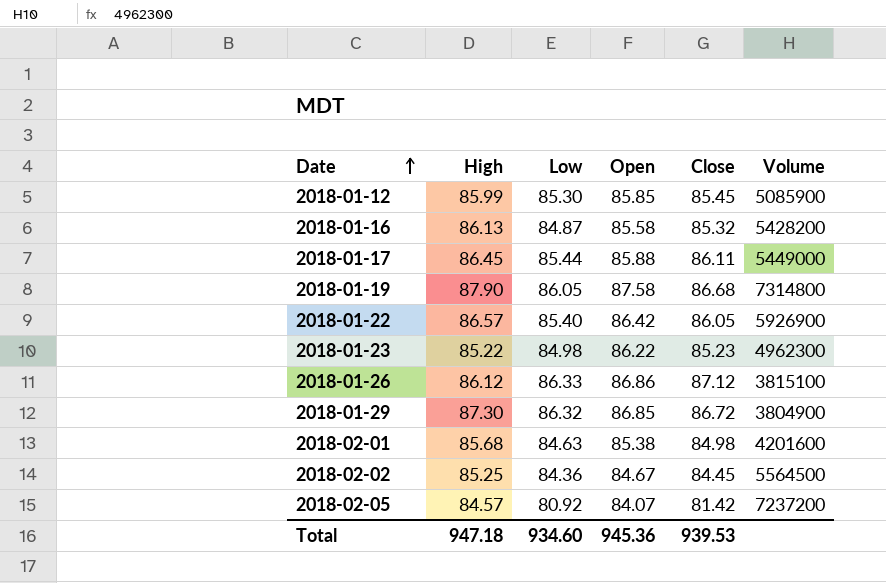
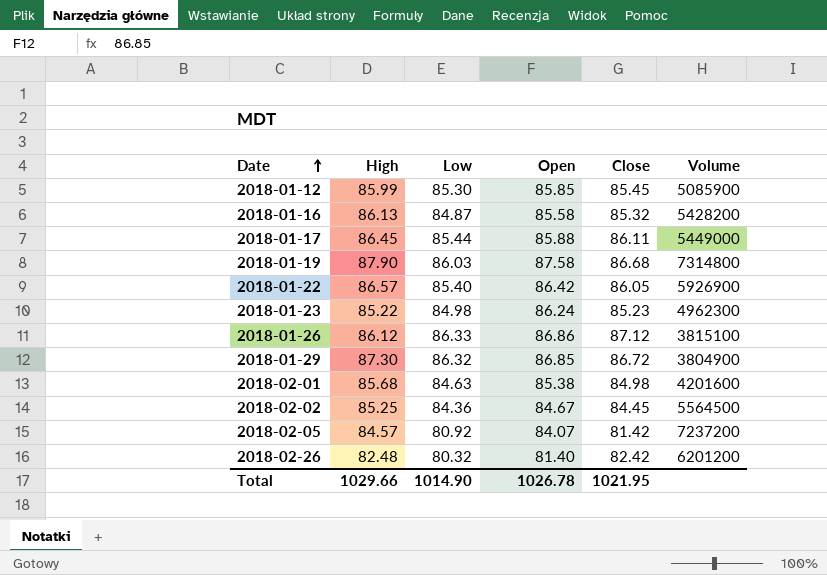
2018-01-19 | Low: 86.05 -> 86.03
2018-01-23 | Open: 86.22 -> 86.24
row 2018-02-26: none -> 82.48 | 80.32 | 81.40 | 82.42 | 6201200
Total | High: 947.18 -> 1029.66
Total | Low: 934.60 -> 1014.90
Total | Open: 945.36 -> 1026.78
Total | Close: 939.53 -> 1021.95

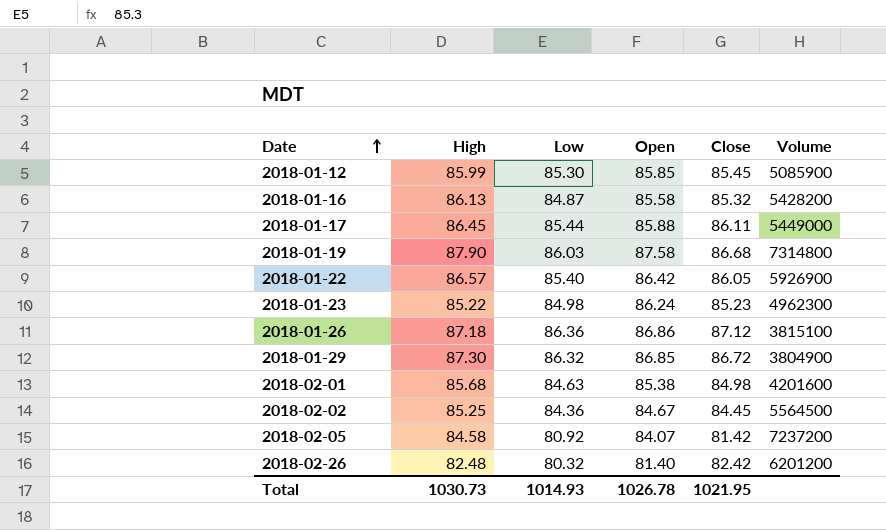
2018-01-26 | High: 86.12 -> 87.18
2018-01-26 | Low: 86.33 -> 86.36
2018-02-05 | High: 84.57 -> 84.58
Total | High: 1029.66 -> 1030.73
Total | Low: 1014.90 -> 1014.93

